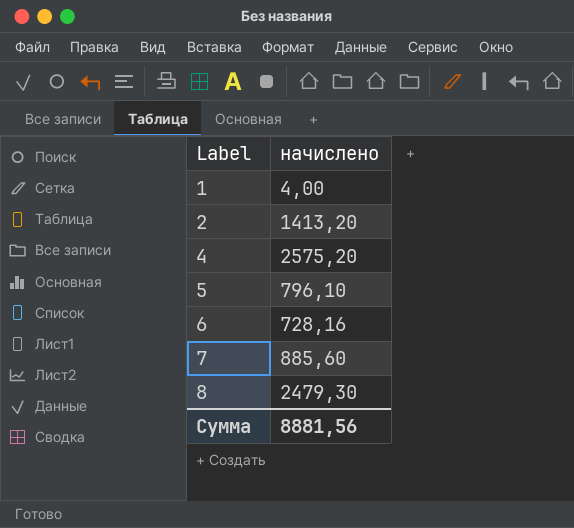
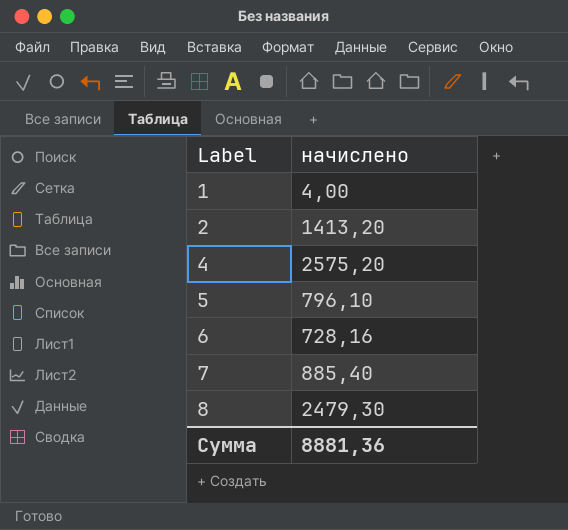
7 | начислено: 885,60 -> 885,40
Сумма | начислено: 8881,56 -> 8881,36

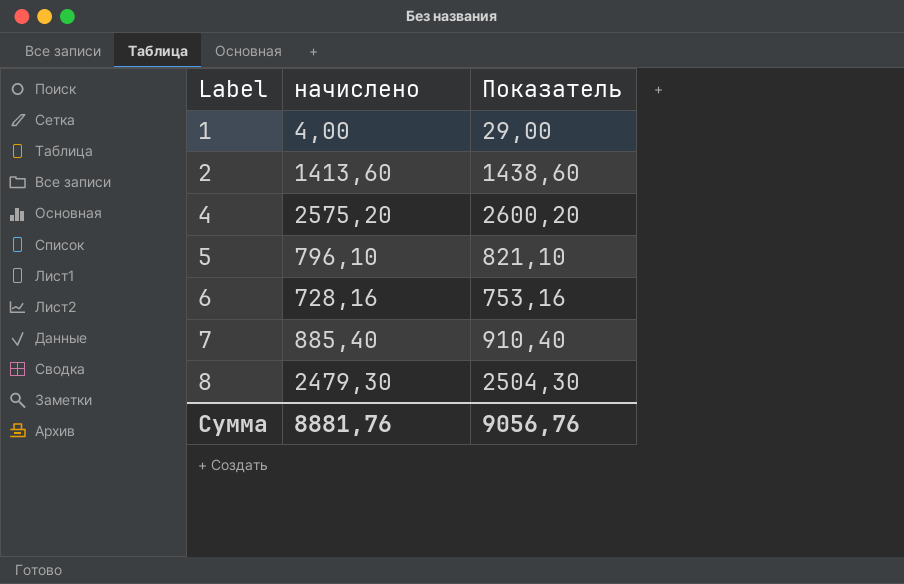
column Показатель | formula: none -> [начислено] + 25
2 | начислено: 1413,20 -> 1413,60
Сумма | начислено: 8881,36 -> 8881,76

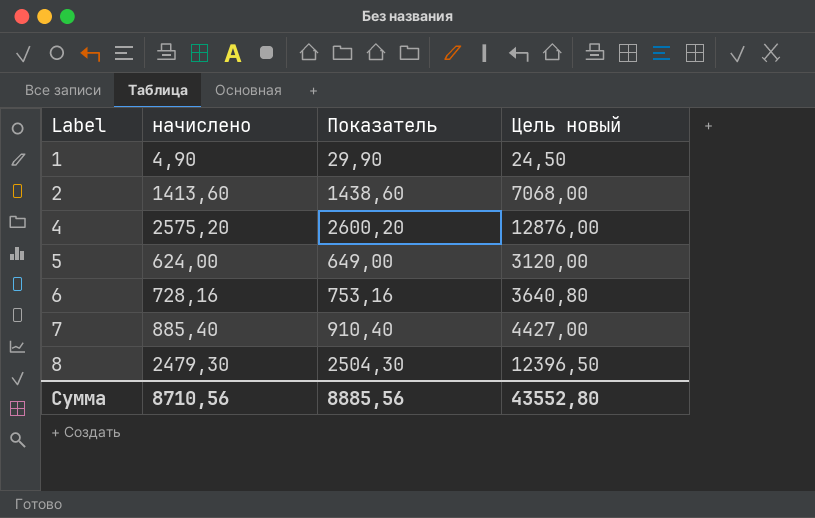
column Цель новый | formula: none -> [начислено] * 5
1 | начислено: 4,00 -> 4,90
1 | Показатель: 29,00 -> 29,90
5 | начислено: 796,10 -> 624,00
5 | Показатель: 821,10 -> 649,00
Сумма | начислено: 8881,76 -> 8710,56
Сумма | Показатель: 9056,76 -> 8885,56

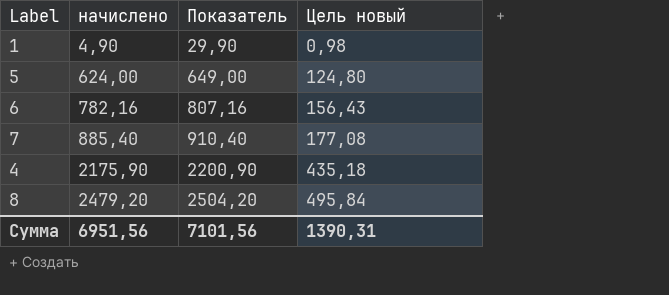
row order: Label ascending -> начислено ascending
column Цель новый | formula: [начислено] * 5 -> [начислено] * 0,2
row 2: 1413,60 | 1438,60 | 7068,00 -> none
6 | начислено: 728,16 -> 782,16
6 | Показатель: 753,16 -> 807,16
4 | начислено: 2575,20 -> 2175,90
4 | Показатель: 2600,20 -> 2200,90
8 | начислено: 2479,30 -> 2479,20
8 | Показатель: 2504,30 -> 2504,20
Сумма | начислено: 8710,56 -> 6951,56
Сумма | Показатель: 8885,56 -> 7101,56
Сумма | Цель новый: 43552,80 -> 1390,31

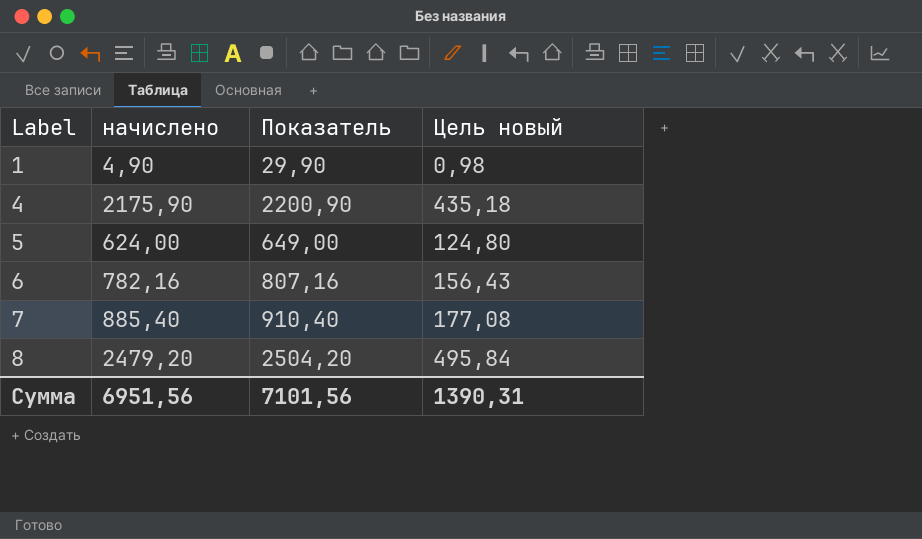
row order: начислено ascending -> Label ascending

